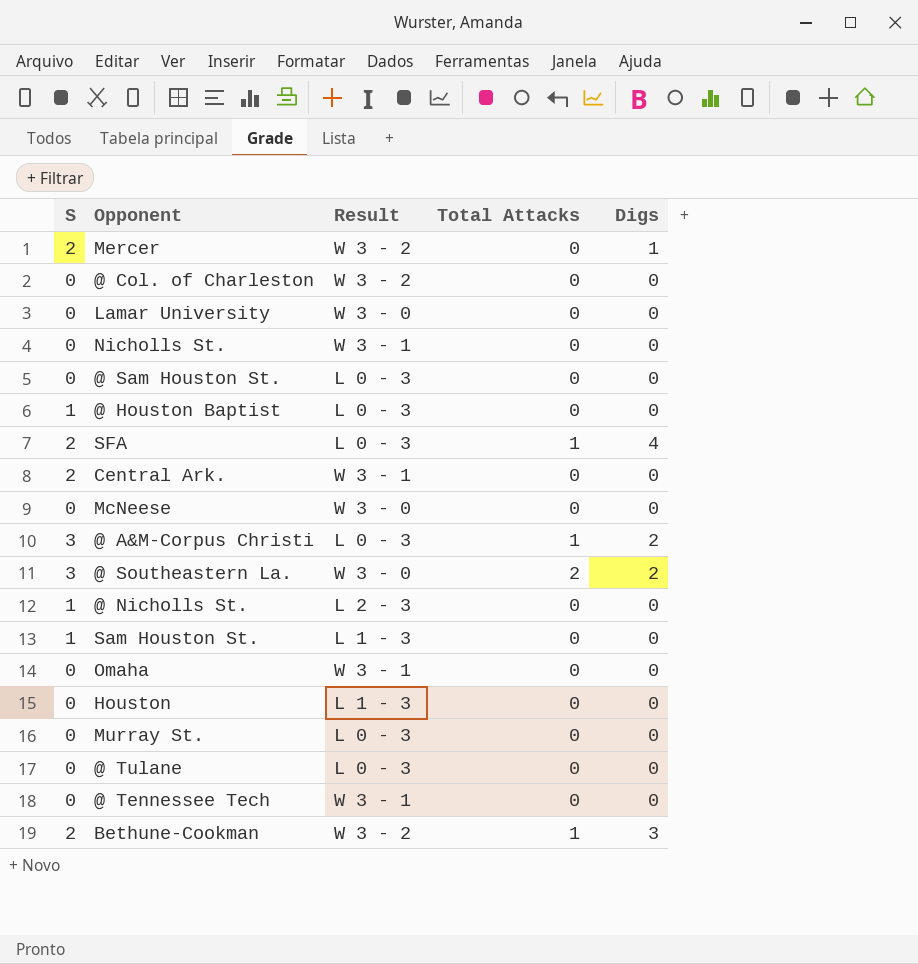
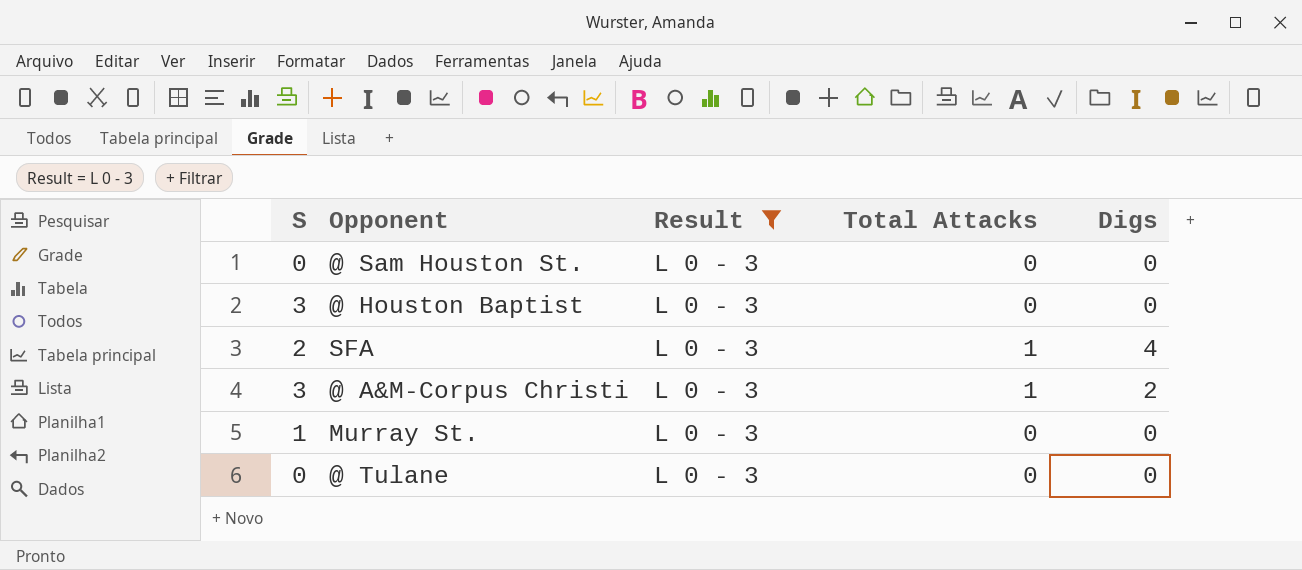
filter: none -> Result = L 0 - 3
@ Houston Baptist | S: 1 -> 3
Murray St. | S: 0 -> 1

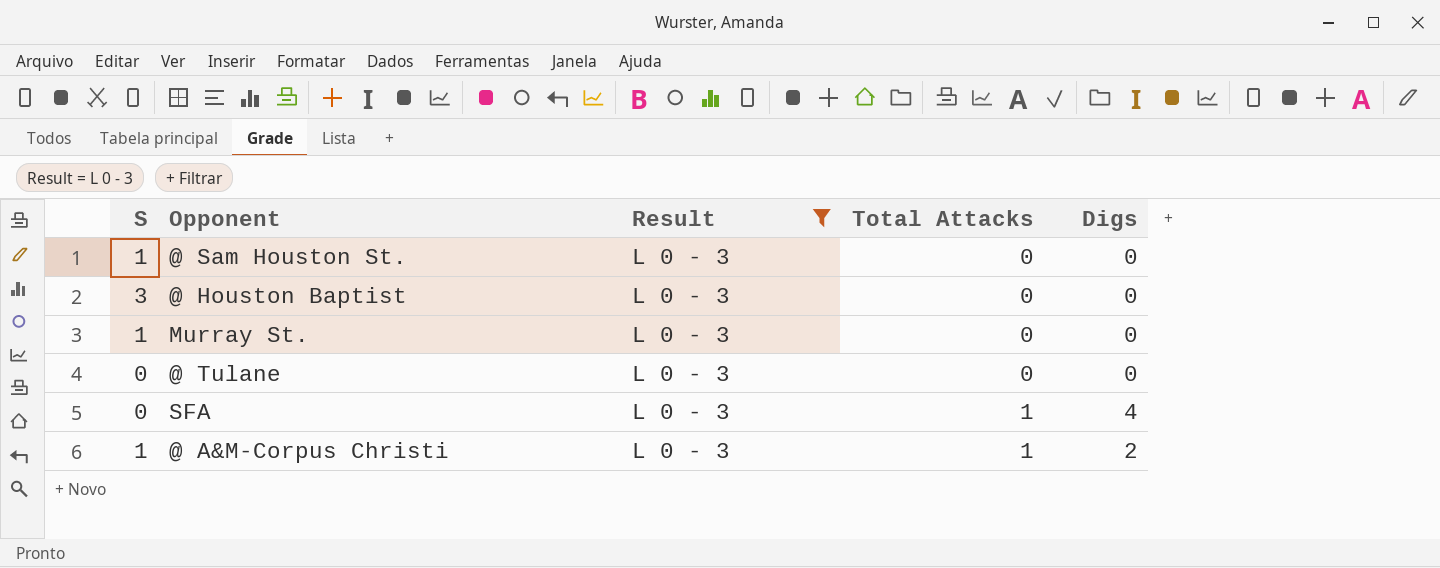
row order: none -> Total Attacks ascending
@ Sam Houston St. | S: 0 -> 1
SFA | S: 2 -> 0
@ A&M-Corpus Christi | S: 3 -> 1

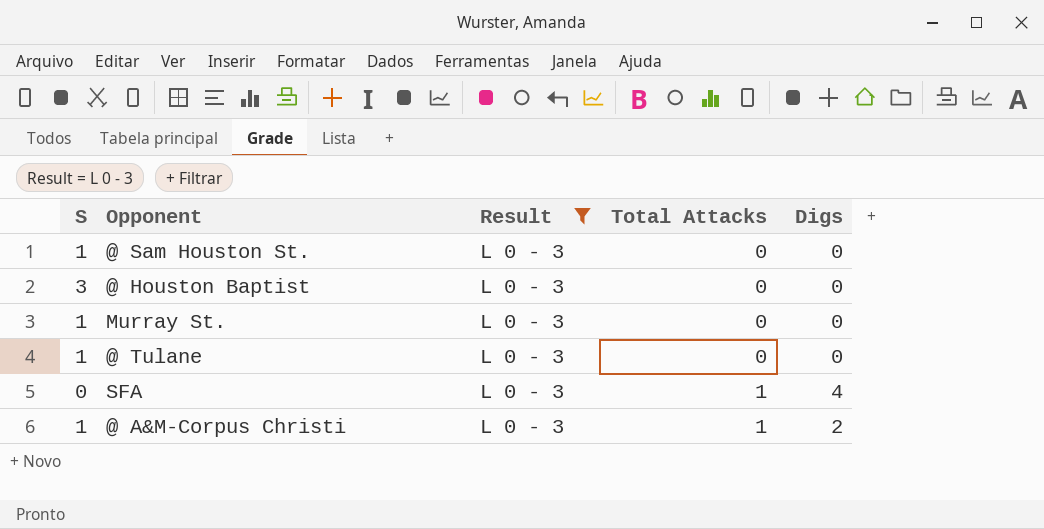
@ Tulane | S: 0 -> 1

